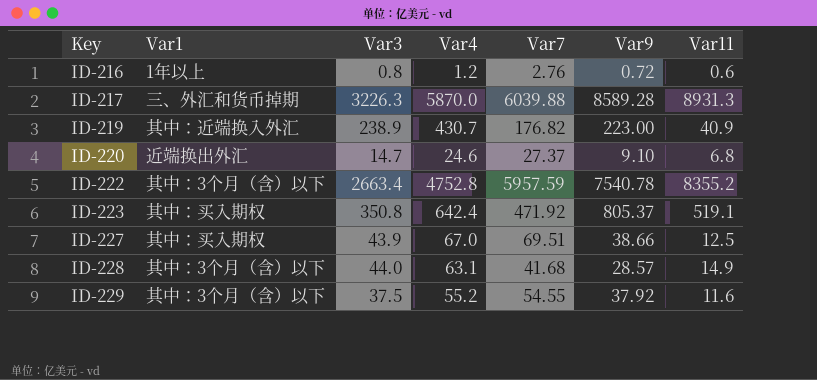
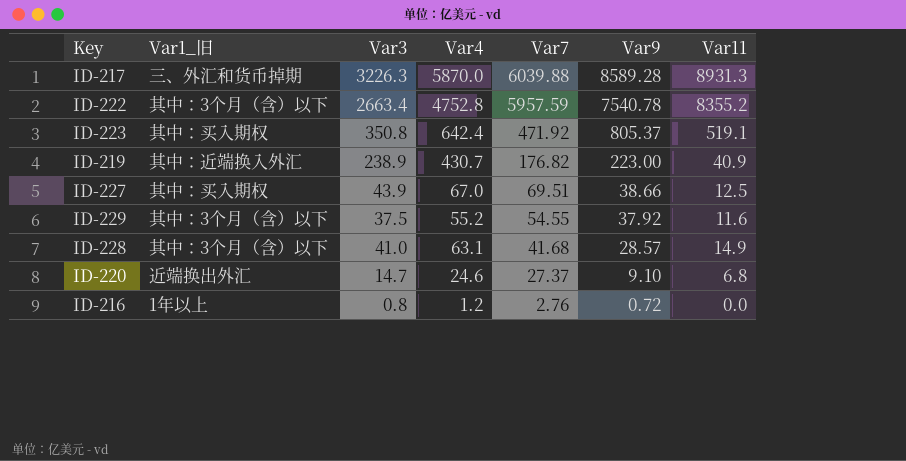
row order: Key ascending -> Var7 descending
column name: Var1 -> Var1_旧
ID-228 | Var3: 44.0 -> 41.0
ID-216 | Var11: 0.6 -> 0.0

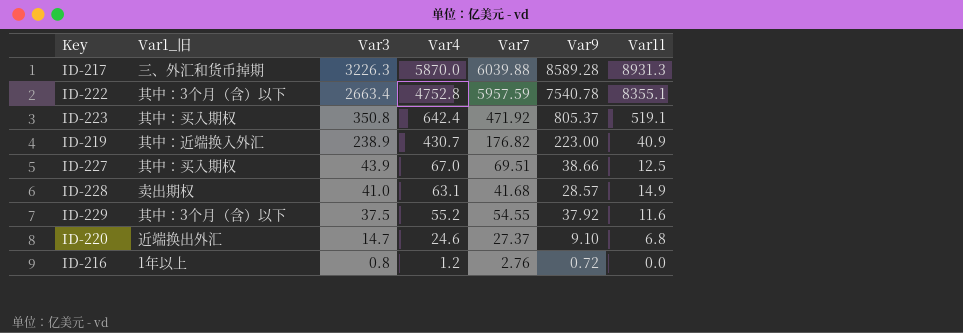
row order: Var7 descending -> Var3 descending
ID-222 | Var11: 8355.2 -> 8355.1
ID-228 | Var1_旧: 其中：3个月（含）以下 -> 卖出期权

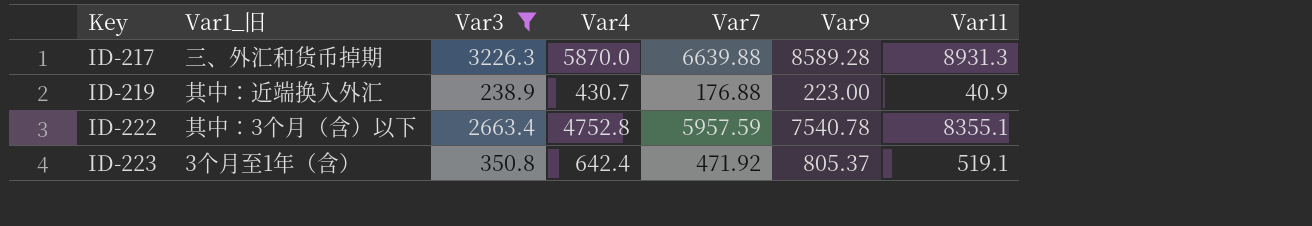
filter: none -> Var3 >= 238.9
row order: Var3 descending -> Key ascending
ID-217 | Var7: 6039.88 -> 6639.88
ID-219 | Var7: 176.82 -> 176.88
ID-223 | Var1_旧: 其中：买入期权 -> 3个月至1年（含）

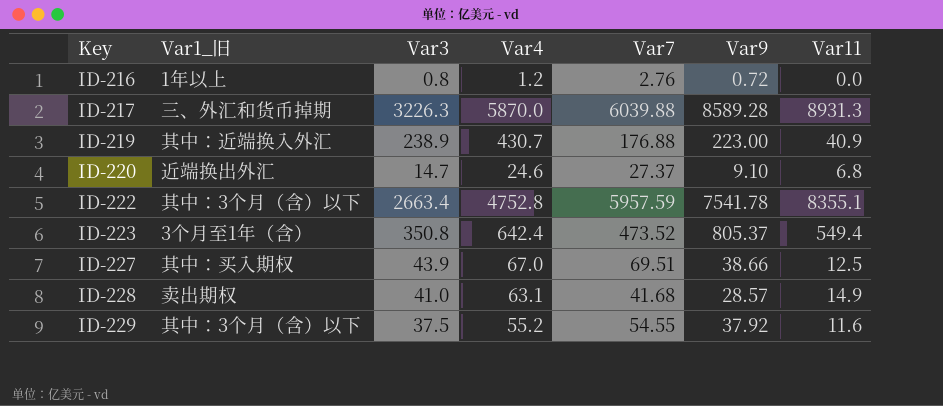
filter: Var3 >= 238.9 -> none
ID-217 | Var7: 6639.88 -> 6039.88
ID-222 | Var9: 7540.78 -> 7541.78
ID-223 | Var7: 471.92 -> 473.52
ID-223 | Var11: 519.1 -> 549.4

